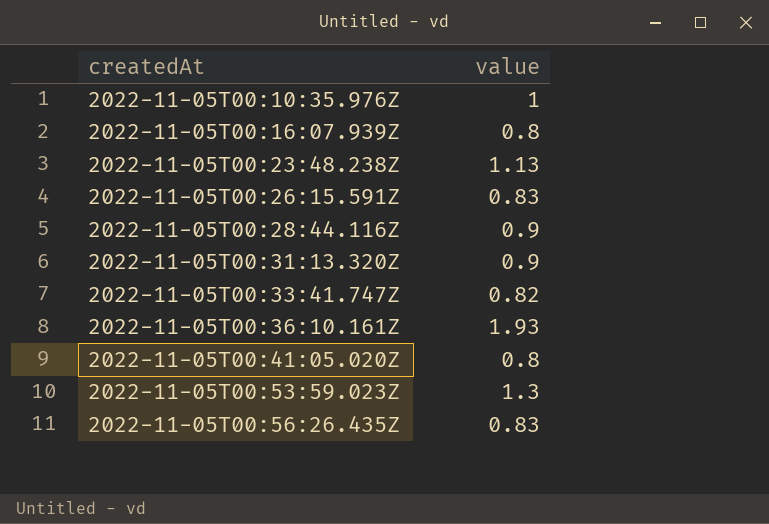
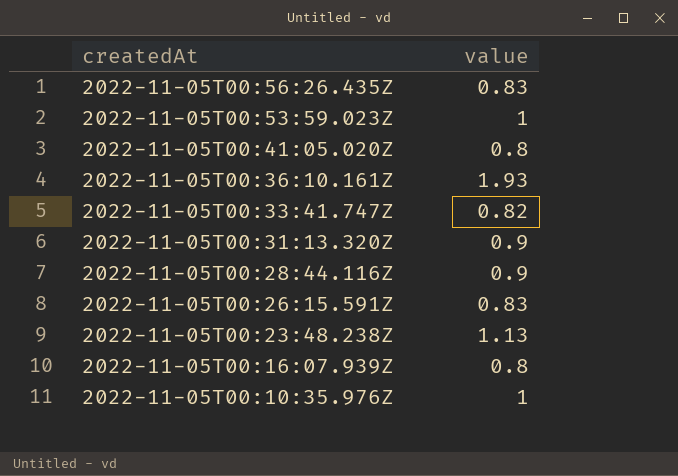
row order: createdAt ascending -> createdAt descending
2022-11-05T00:53:59.023Z | value: 1.3 -> 1

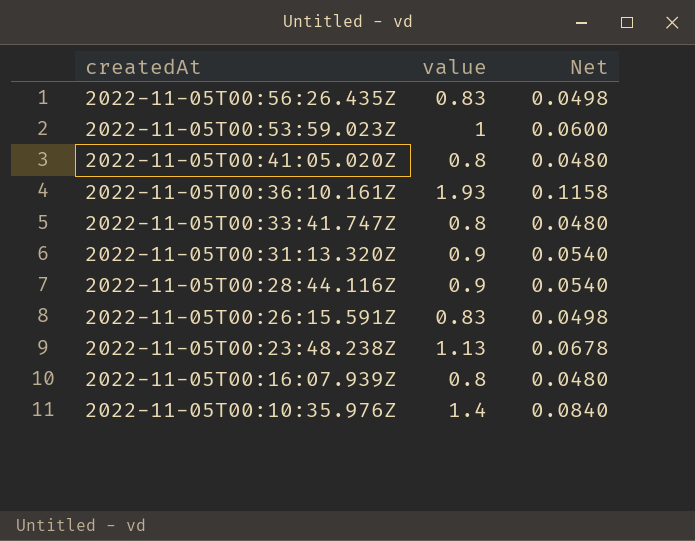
column Net | formula: none -> [value] * 0.06
2022-11-05T00:33:41.747Z | value: 0.82 -> 0.8
2022-11-05T00:10:35.976Z | value: 1 -> 1.4

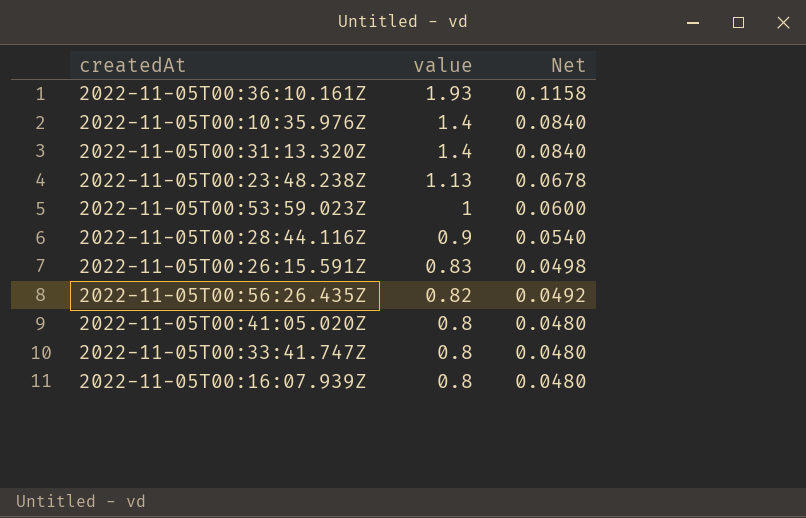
row order: createdAt descending -> value descending
2022-11-05T00:31:13.320Z | value: 0.9 -> 1.4
2022-11-05T00:31:13.320Z | Net: 0.0540 -> 0.0840
2022-11-05T00:56:26.435Z | value: 0.83 -> 0.82
2022-11-05T00:56:26.435Z | Net: 0.0498 -> 0.0492

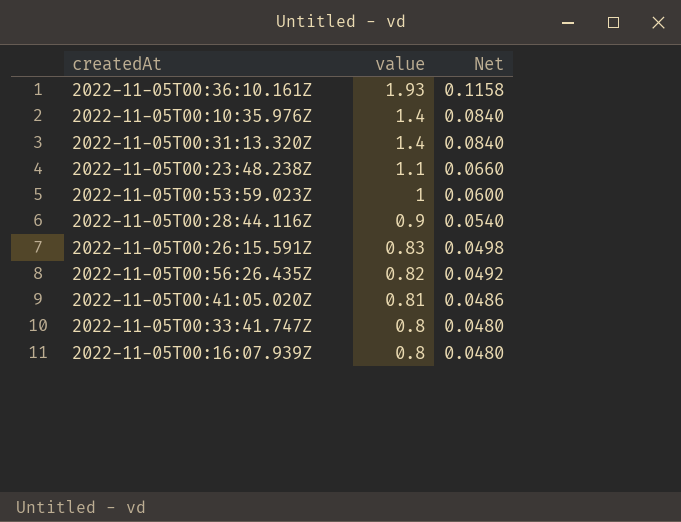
2022-11-05T00:23:48.238Z | value: 1.13 -> 1.1
2022-11-05T00:23:48.238Z | Net: 0.0678 -> 0.0660
2022-11-05T00:41:05.020Z | value: 0.8 -> 0.81
2022-11-05T00:41:05.020Z | Net: 0.0480 -> 0.0486

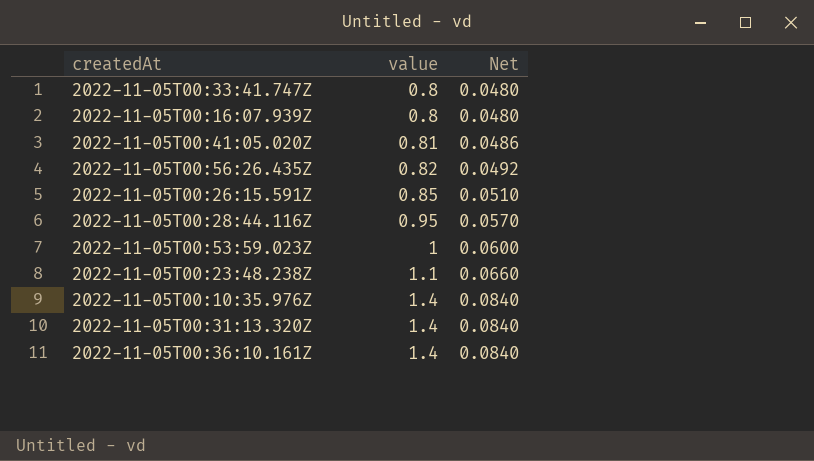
row order: value descending -> value ascending
2022-11-05T00:26:15.591Z | value: 0.83 -> 0.85
2022-11-05T00:26:15.591Z | Net: 0.0498 -> 0.0510
2022-11-05T00:28:44.116Z | value: 0.9 -> 0.95
2022-11-05T00:28:44.116Z | Net: 0.0540 -> 0.0570
2022-11-05T00:36:10.161Z | value: 1.93 -> 1.4
2022-11-05T00:36:10.161Z | Net: 0.1158 -> 0.0840

